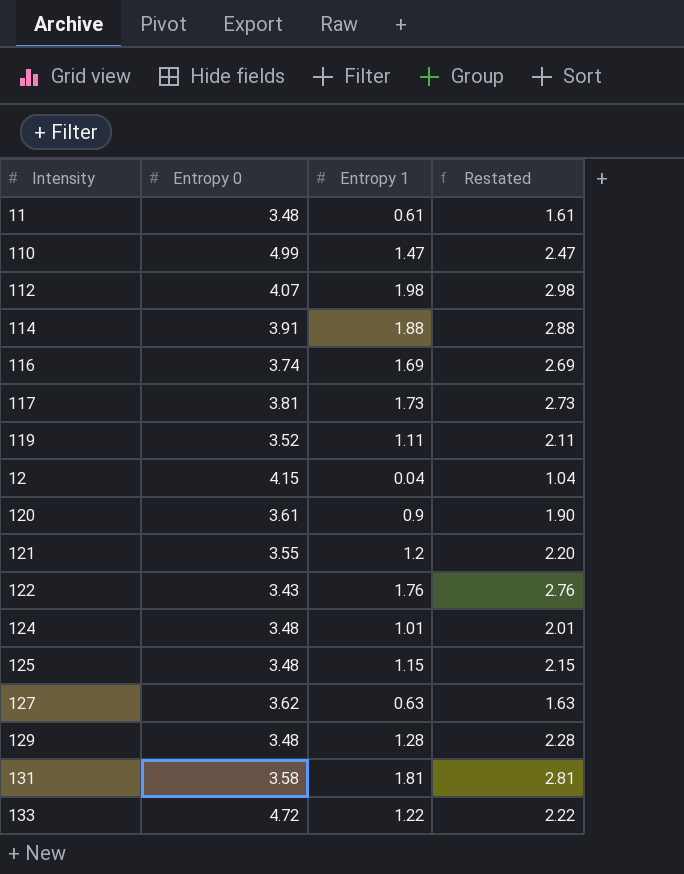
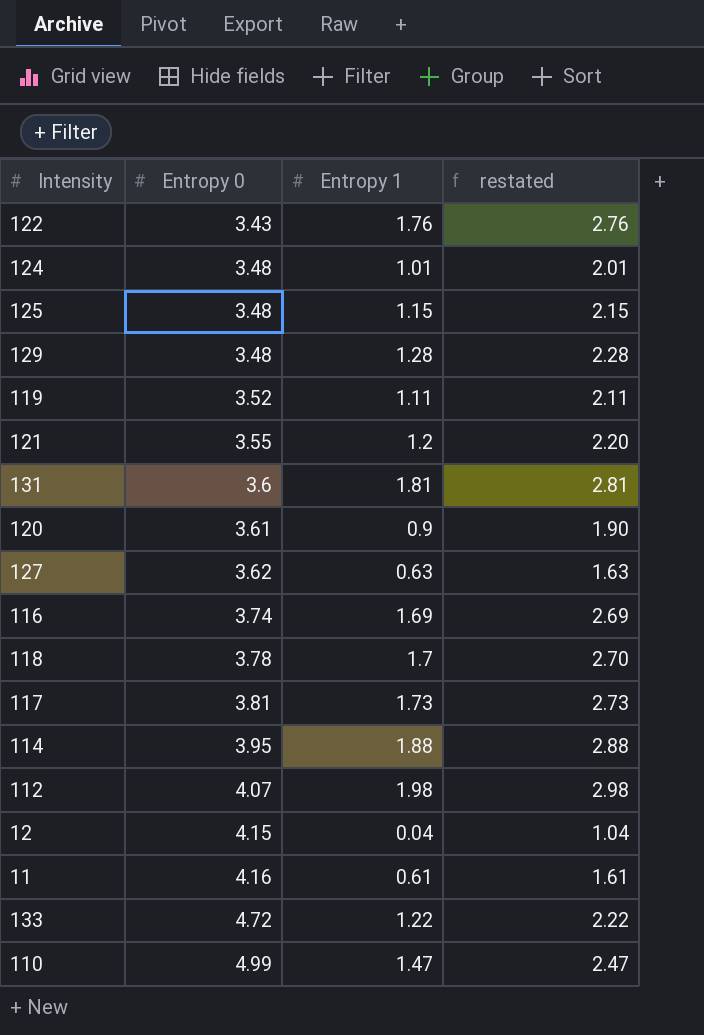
row order: none -> Entropy 0 ascending
column name: Restated -> restated
131 | Entropy 0: 3.58 -> 3.6
row 118: none -> 3.78 | 1.7 | 2.70
114 | Entropy 0: 3.91 -> 3.95
11 | Entropy 0: 3.48 -> 4.16

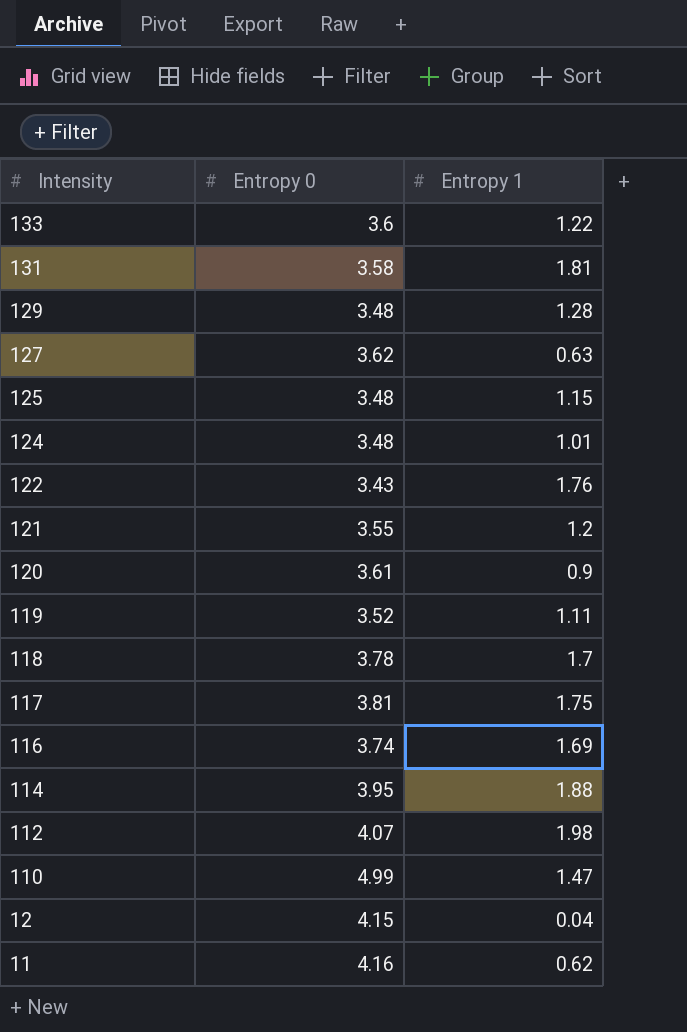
row order: Entropy 0 ascending -> Intensity descending
column restated | formula: [Entropy 1] + 1 -> none
133 | Entropy 0: 4.72 -> 3.6
131 | Entropy 0: 3.6 -> 3.58
117 | Entropy 1: 1.73 -> 1.75
11 | Entropy 1: 0.61 -> 0.62

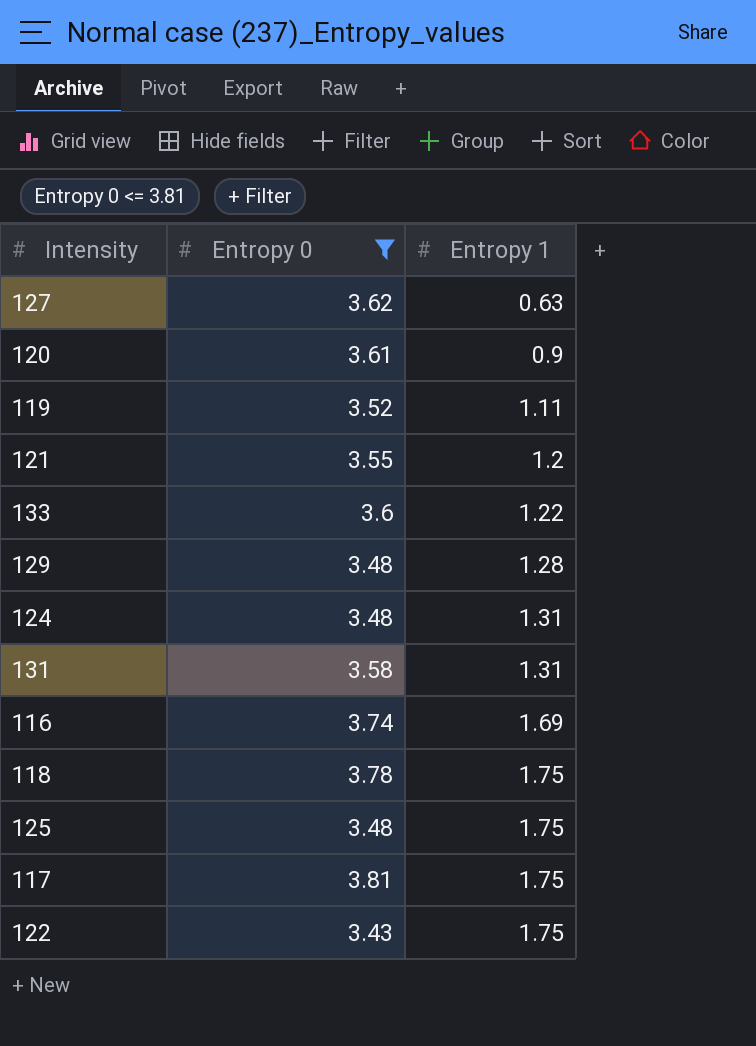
filter: none -> Entropy 0 <= 3.81
row order: Intensity descending -> Entropy 1 ascending
124 | Entropy 1: 1.01 -> 1.31
131 | Entropy 1: 1.81 -> 1.31
118 | Entropy 1: 1.7 -> 1.75
125 | Entropy 1: 1.15 -> 1.75
122 | Entropy 1: 1.76 -> 1.75

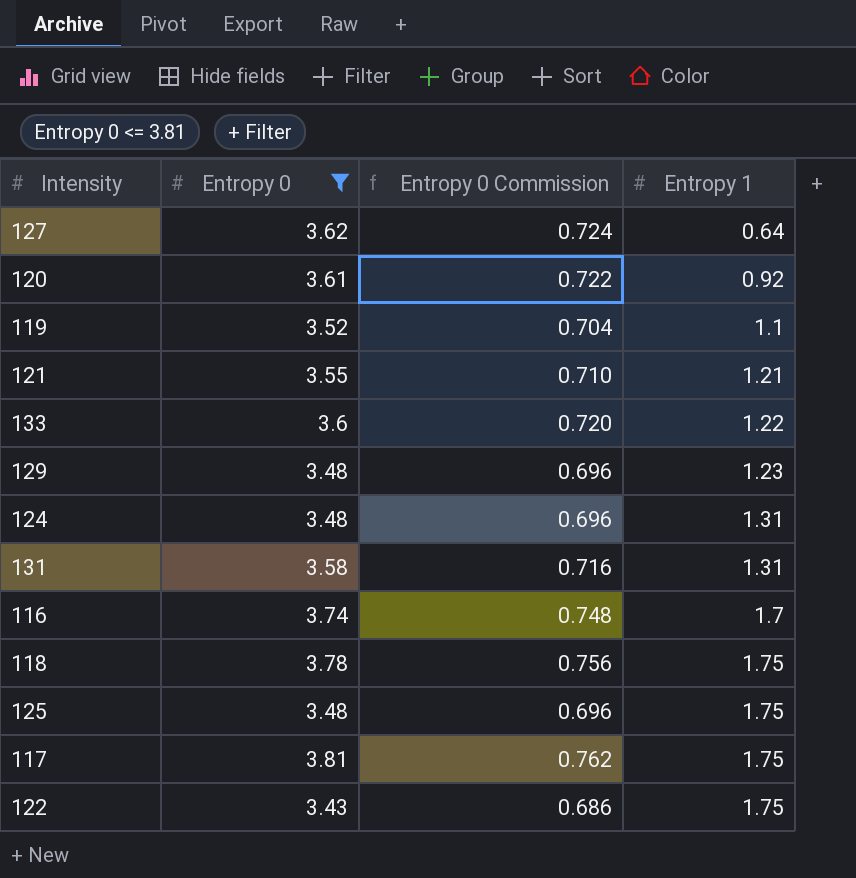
column Entropy 0 Commission | formula: none -> [Entropy 0] * 0.2
127 | Entropy 1: 0.63 -> 0.64
120 | Entropy 1: 0.9 -> 0.92
119 | Entropy 1: 1.11 -> 1.1
121 | Entropy 1: 1.2 -> 1.21
129 | Entropy 1: 1.28 -> 1.23
116 | Entropy 1: 1.69 -> 1.7

